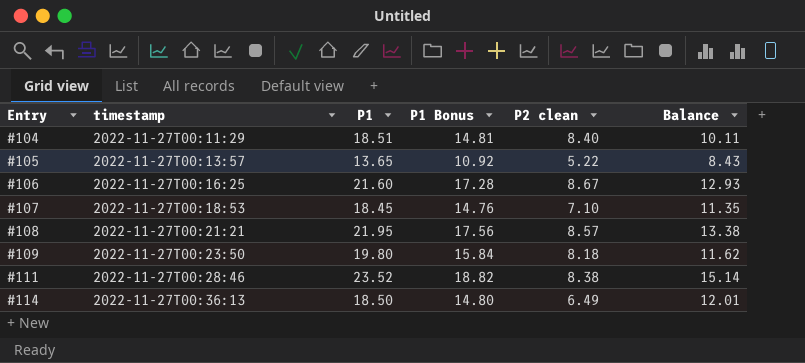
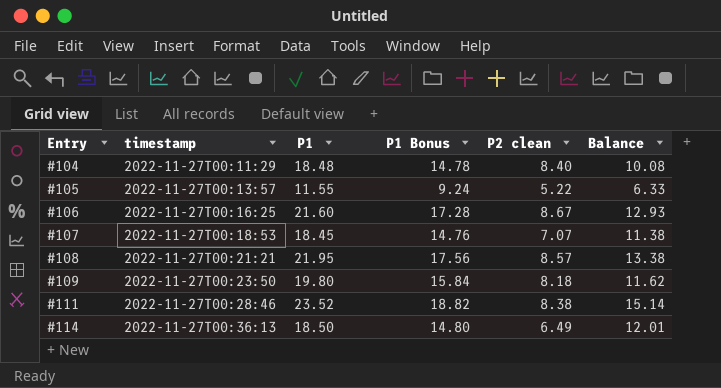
#104 | P1: 18.51 -> 18.48
#104 | P1 Bonus: 14.81 -> 14.78
#104 | Balance: 10.11 -> 10.08
#105 | P1: 13.65 -> 11.55
#105 | P1 Bonus: 10.92 -> 9.24
#105 | Balance: 8.43 -> 6.33
#107 | P2 clean: 7.10 -> 7.07
#107 | Balance: 11.35 -> 11.38

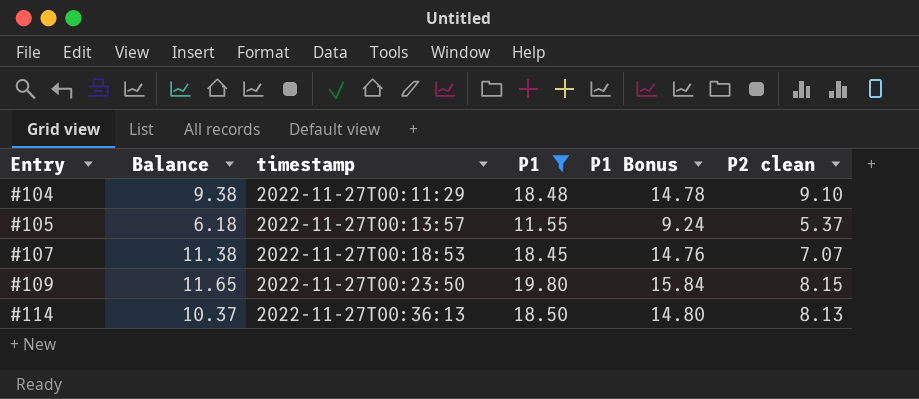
filter: none -> P1 <= 19.80
column Balance | position: 6 -> 2
#104 | Balance: 10.08 -> 9.38
#104 | P2 clean: 8.40 -> 9.10
#105 | Balance: 6.33 -> 6.18
#105 | P2 clean: 5.22 -> 5.37
#109 | Balance: 11.62 -> 11.65
#109 | P2 clean: 8.18 -> 8.15
#114 | Balance: 12.01 -> 10.37
#114 | P2 clean: 6.49 -> 8.13

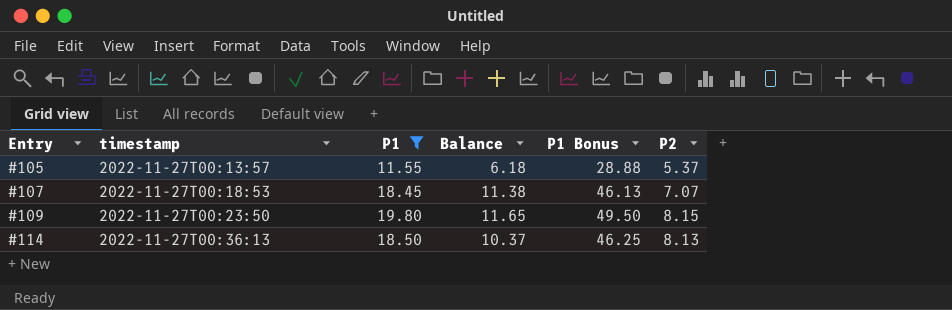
column Balance | position: 2 -> 4
column P1 Bonus | formula: [P1] * 0.8 -> [P1] * 2.5
column name: P2 clean -> P2
row #104: 9.38 | 2022-11-27T00:11:29 | 18.48 | 14.78 | 9.10 -> none

